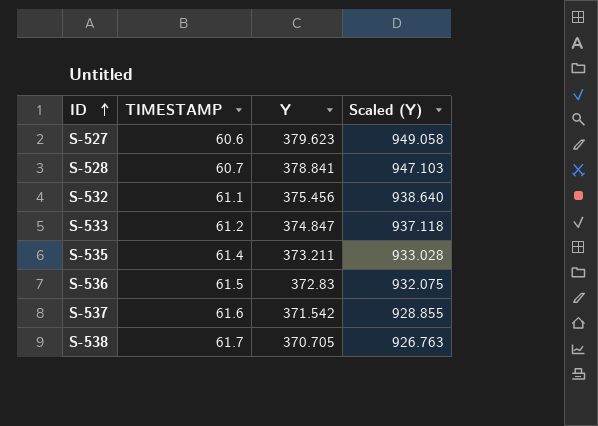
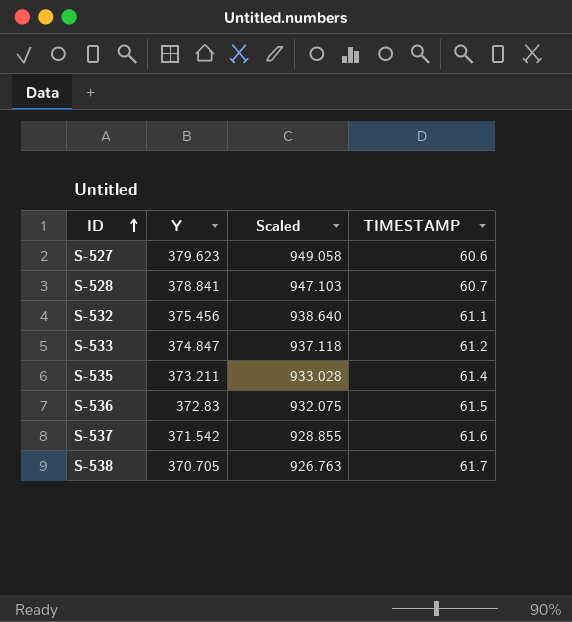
column name: Scaled (Y) -> Scaled
column TIMESTAMP | position: 2 -> 4

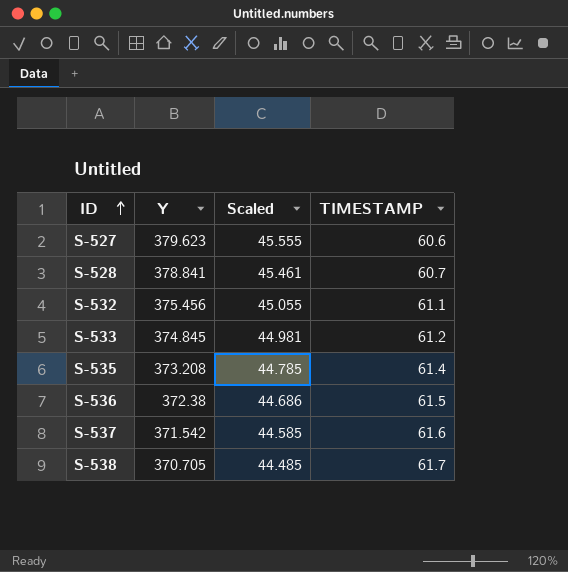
column Scaled | formula: [Y] * 2.5 -> [Y] * 0.12
S-533 | Y: 374.847 -> 374.845
S-535 | Y: 373.211 -> 373.208
S-536 | Y: 372.83 -> 372.38

